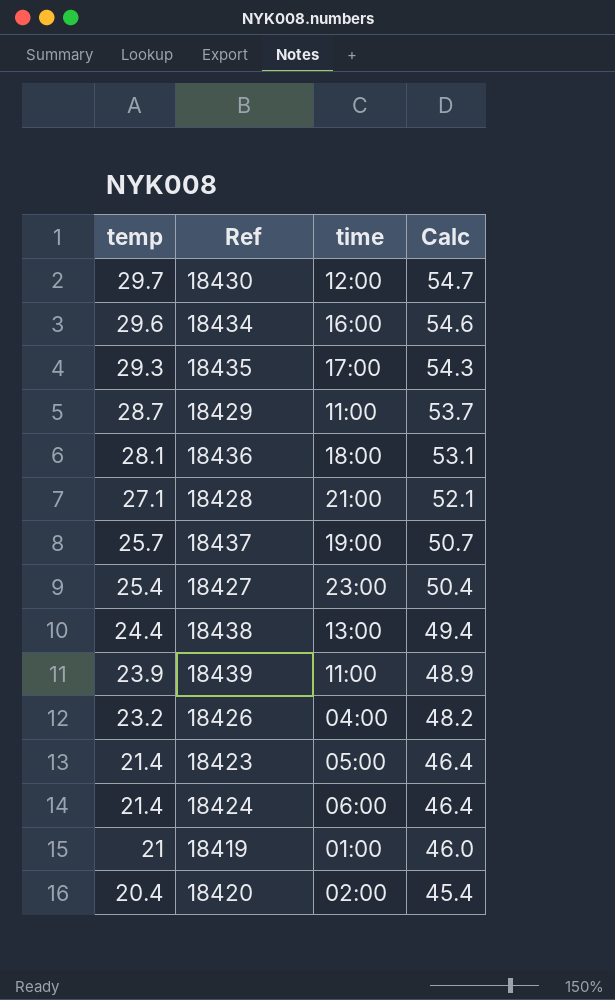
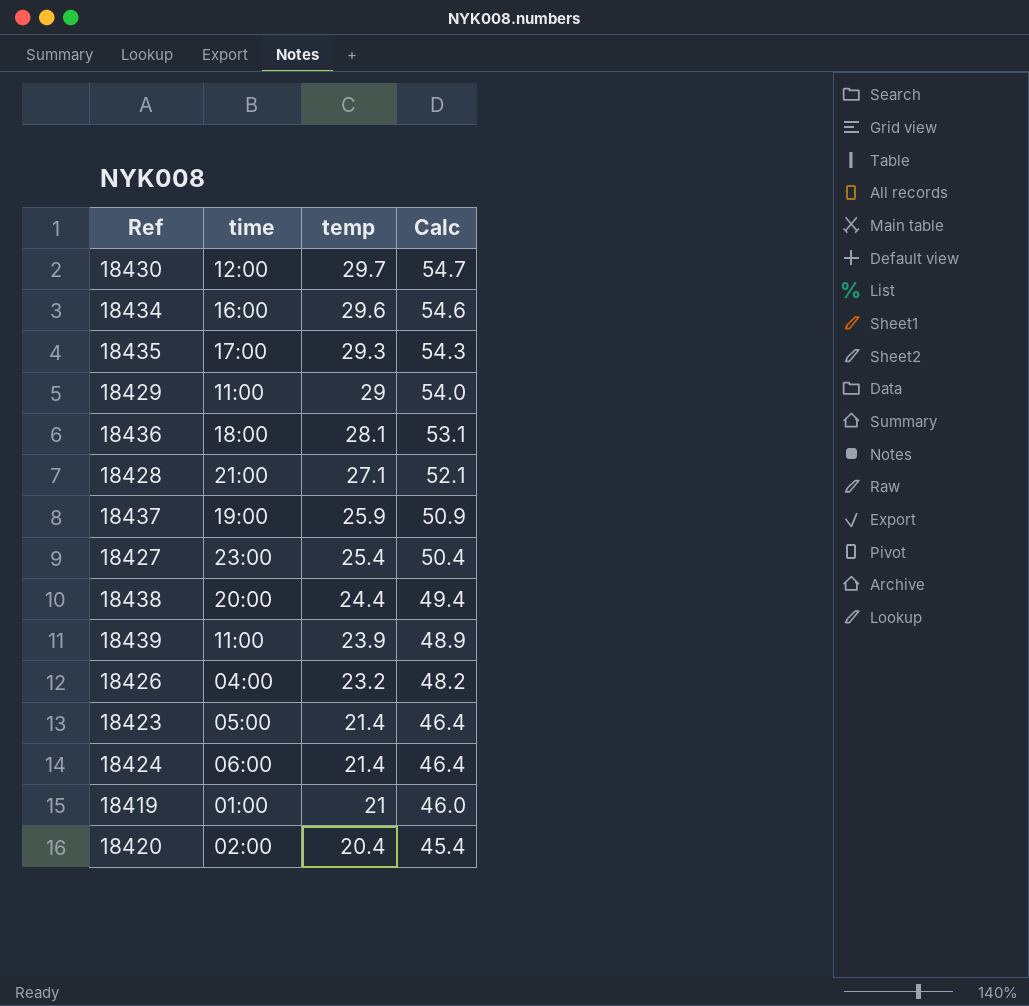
column temp | position: 1 -> 3
18429 | temp: 28.7 -> 29
18429 | Calc: 53.7 -> 54.0
18437 | temp: 25.7 -> 25.9
18437 | Calc: 50.7 -> 50.9
18438 | time: 13:00 -> 20:00

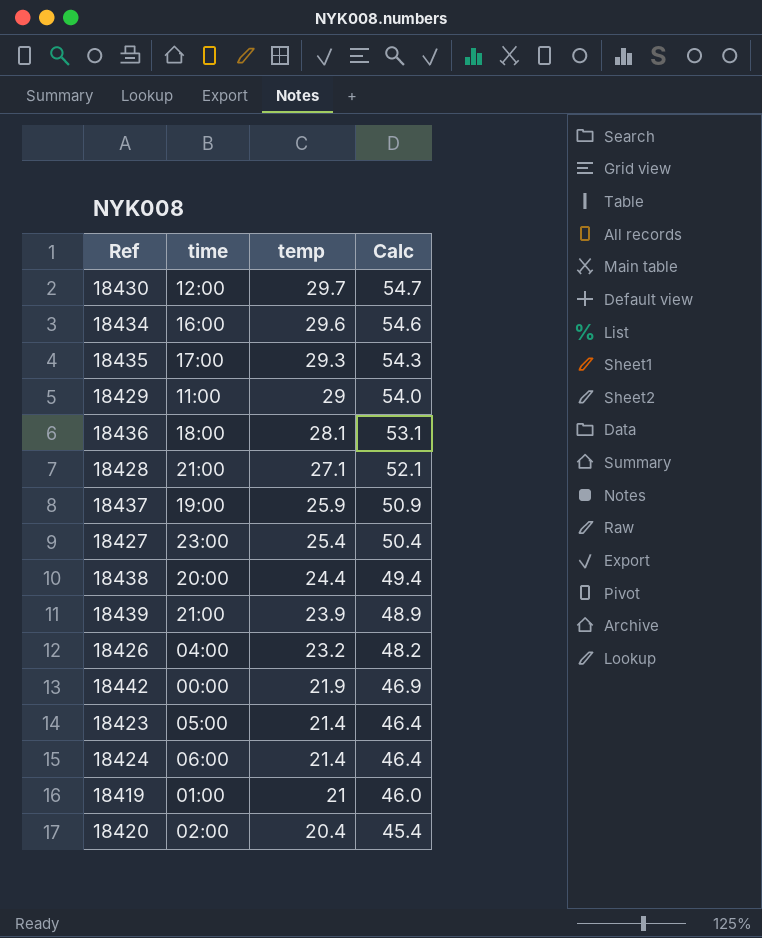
18439 | time: 11:00 -> 21:00
row 18442: none -> 00:00 | 21.9 | 46.9

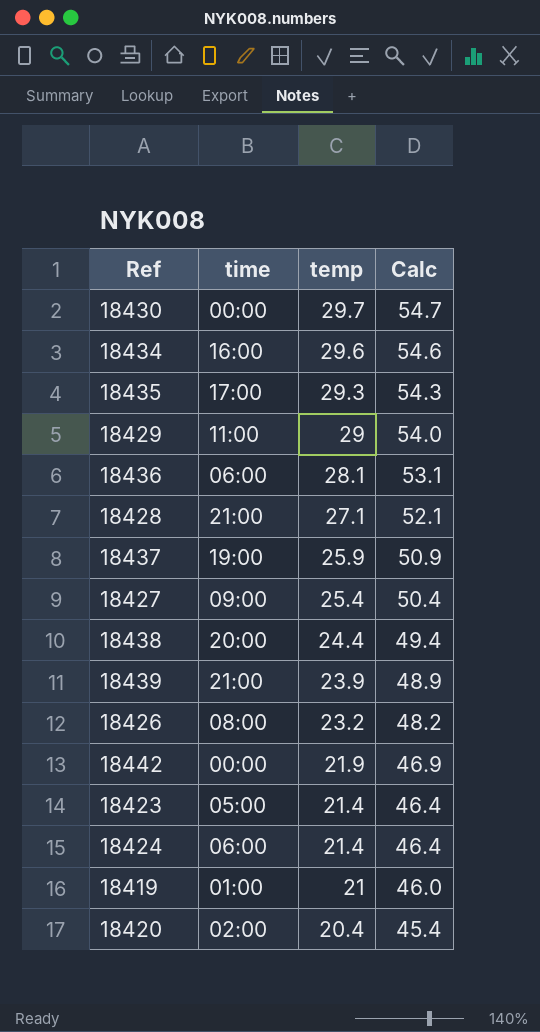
18430 | time: 12:00 -> 00:00
18436 | time: 18:00 -> 06:00
18427 | time: 23:00 -> 09:00
18426 | time: 04:00 -> 08:00

